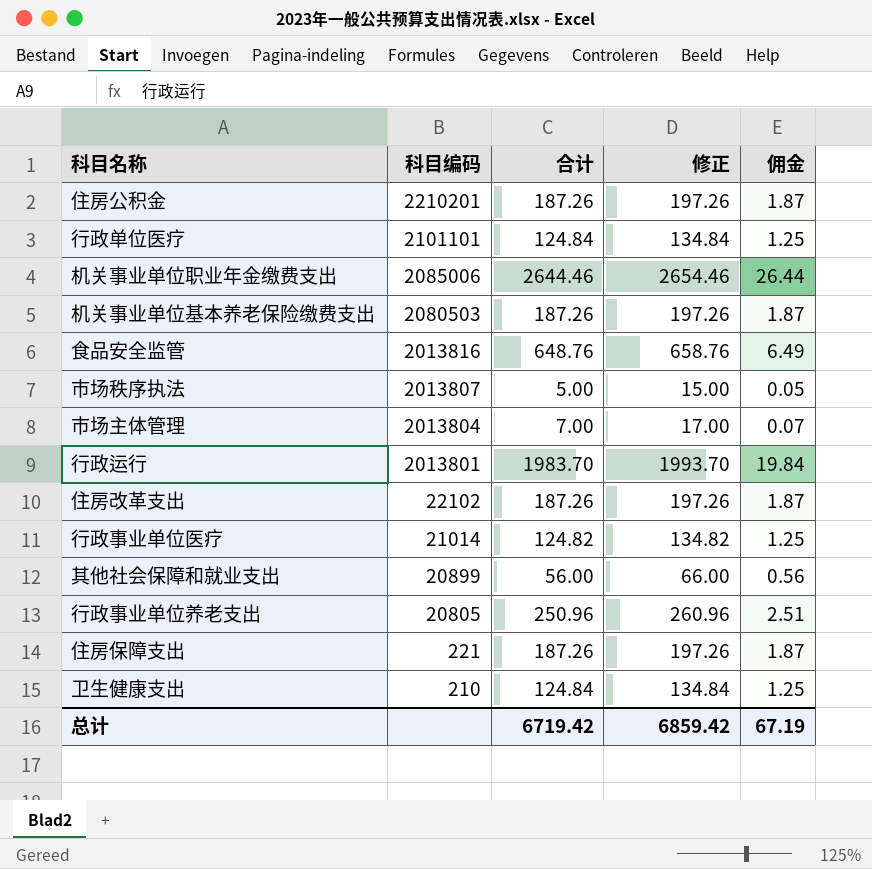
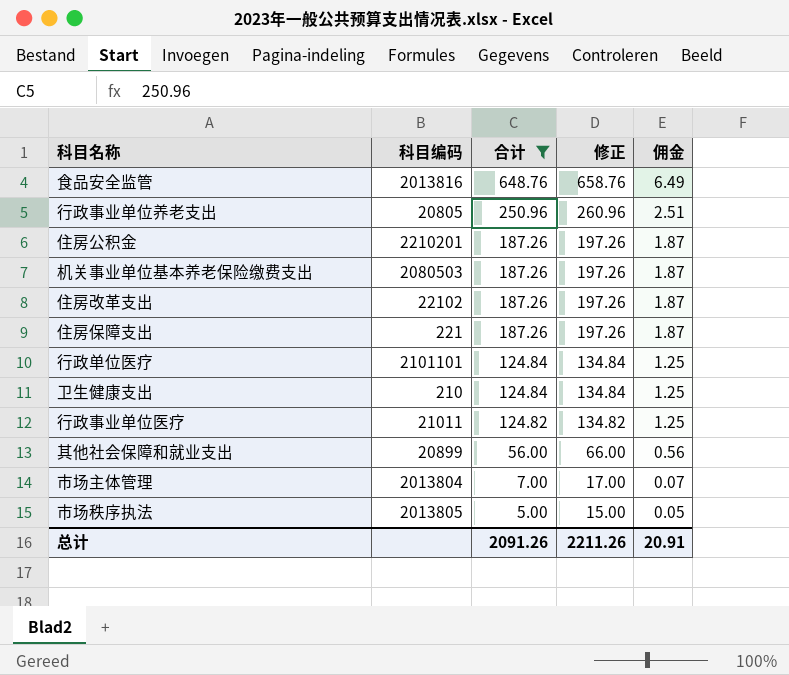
filter: none -> 合计 <= 648.76
row order: 科目编码 descending -> 合计 descending
行政事业单位医疗 | 科目编码: 21014 -> 21011
市场秩序执法 | 科目编码: 2013807 -> 2013805
总计 | 合计: 6719.42 -> 2091.26
总计 | 修正: 6859.42 -> 2211.26
总计 | 佣金: 67.19 -> 20.91

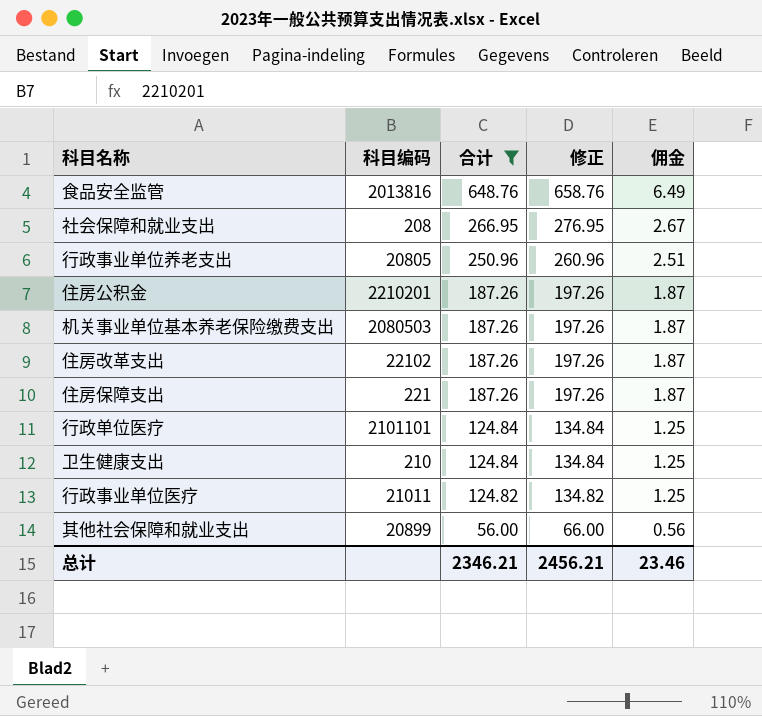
row 市场主体管理: 2013804 | 7.00 | 17.00 | 0.07 -> none
row 市场秩序执法: 2013805 | 5.00 | 15.00 | 0.05 -> none
row 社会保障和就业支出: none -> 208 | 266.95 | 276.95 | 2.67
总计 | 合计: 2091.26 -> 2346.21
总计 | 修正: 2211.26 -> 2456.21
总计 | 佣金: 20.91 -> 23.46

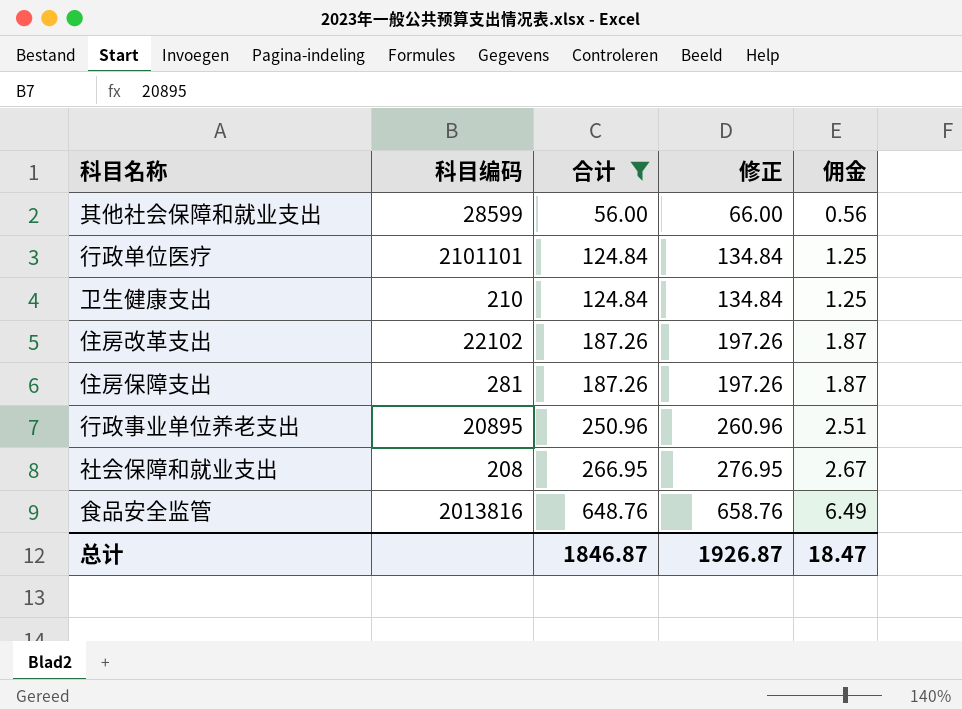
row order: 合计 descending -> 合计 ascending
row 住房公积金: 2210201 | 187.26 | 197.26 | 1.87 -> none
row 机关事业单位基本养老保险缴费支出: 2080503 | 187.26 | 197.26 | 1.87 -> none
row 行政事业单位医疗: 21011 | 124.82 | 134.82 | 1.25 -> none
其他社会保障和就业支出 | 科目编码: 20899 -> 28599
住房保障支出 | 科目编码: 221 -> 281
行政事业单位养老支出 | 科目编码: 20805 -> 20895
总计 | 合计: 2346.21 -> 1846.87
总计 | 修正: 2456.21 -> 1926.87
总计 | 佣金: 23.46 -> 18.47

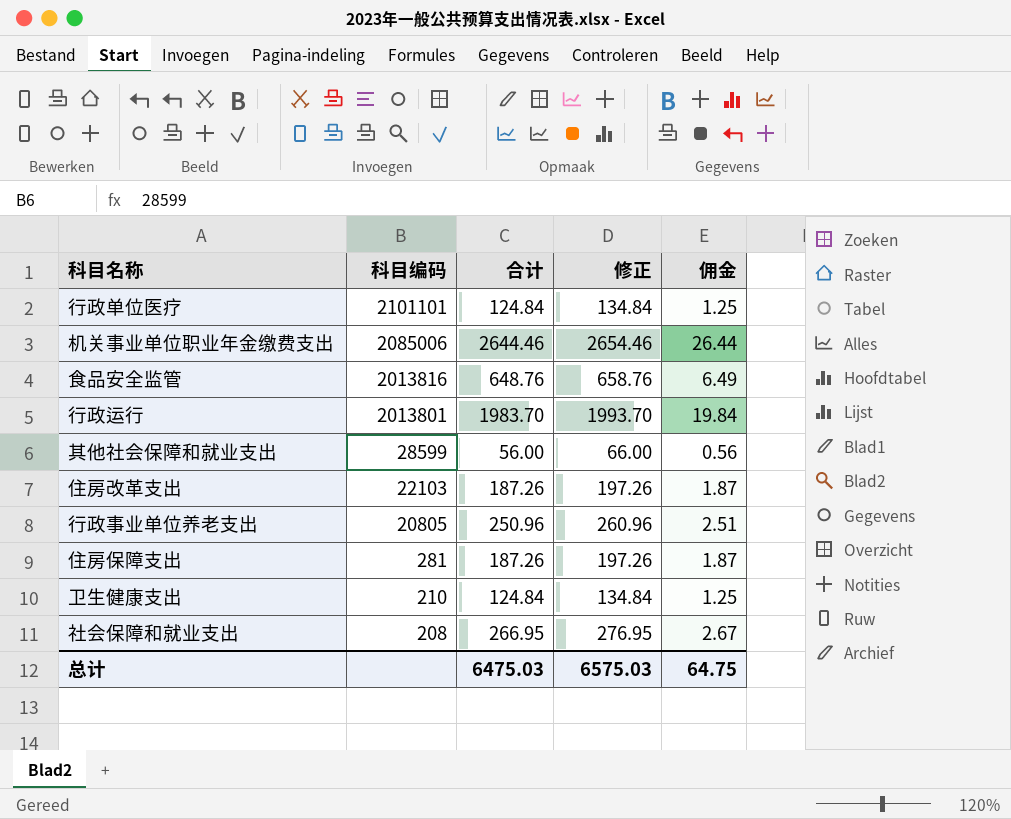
filter: 合计 <= 648.76 -> none
row order: 合计 ascending -> 科目编码 descending
住房改革支出 | 科目编码: 22102 -> 22103
行政事业单位养老支出 | 科目编码: 20895 -> 20805
总计 | 合计: 1846.87 -> 6475.03
总计 | 修正: 1926.87 -> 6575.03
总计 | 佣金: 18.47 -> 64.75

